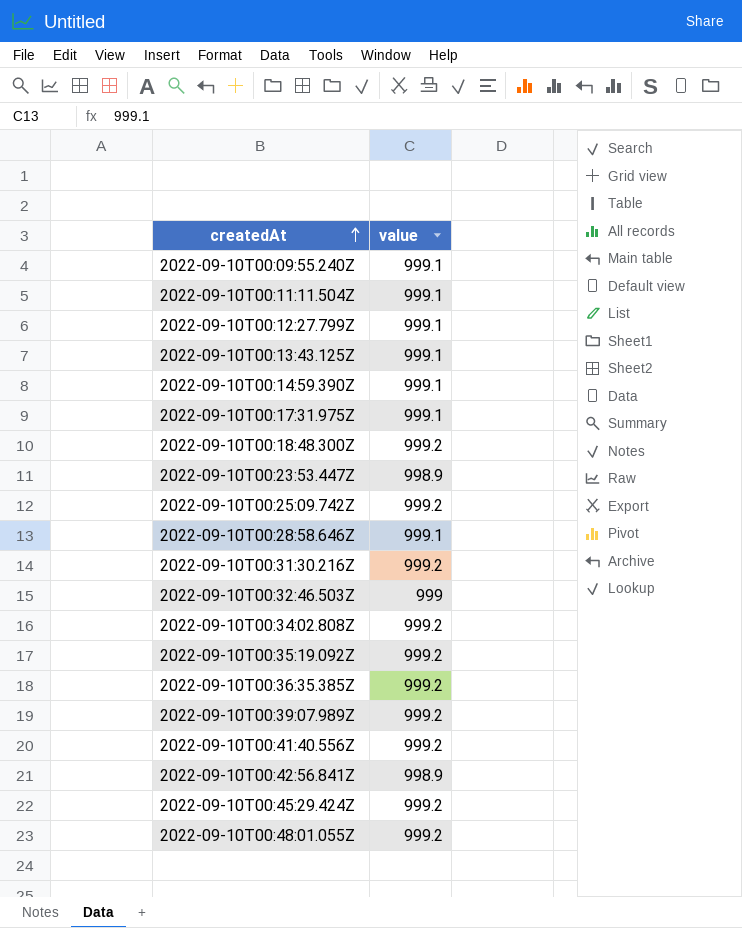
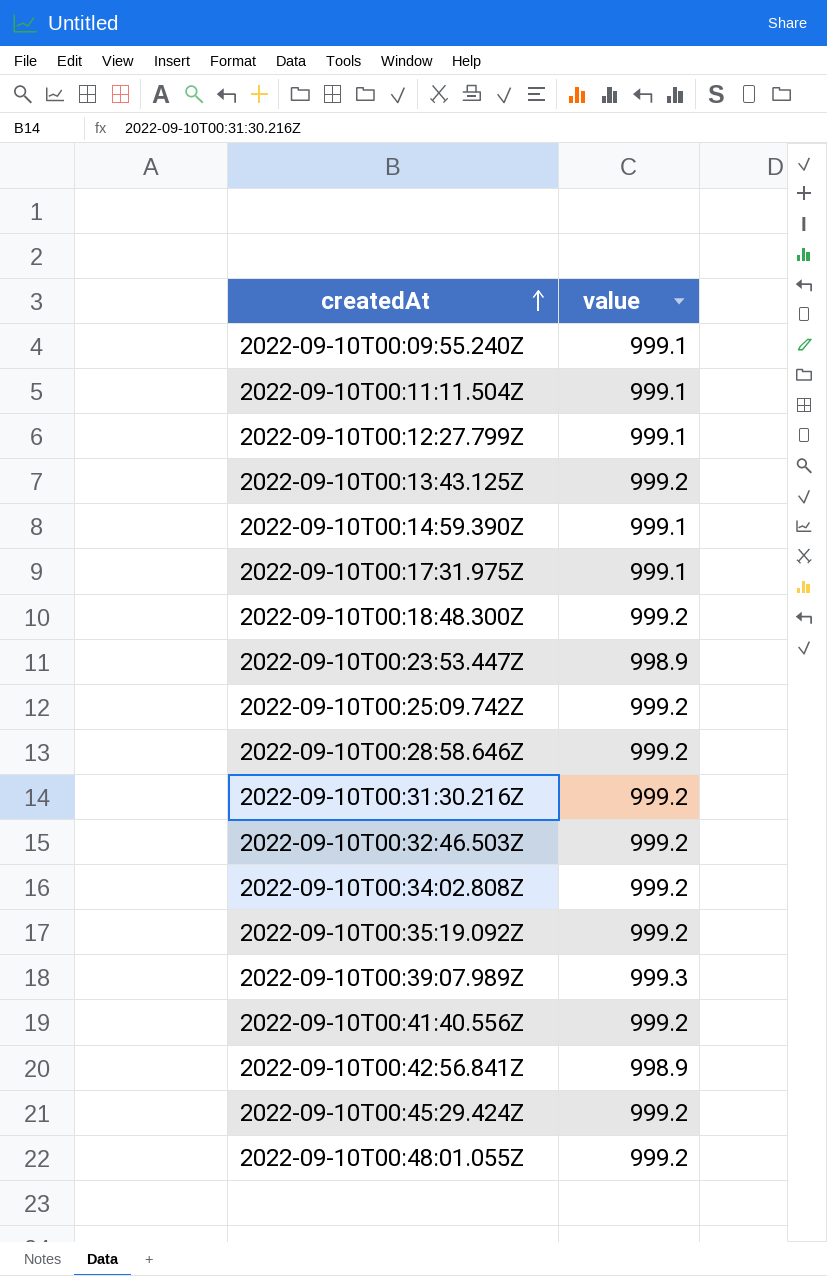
row 2022-09-10T00:36:35.385Z: 999.2 -> none
2022-09-10T00:13:43.125Z | value: 999.1 -> 999.2
2022-09-10T00:28:58.646Z | value: 999.1 -> 999.2
2022-09-10T00:32:46.503Z | value: 999 -> 999.2
2022-09-10T00:39:07.989Z | value: 999.2 -> 999.3

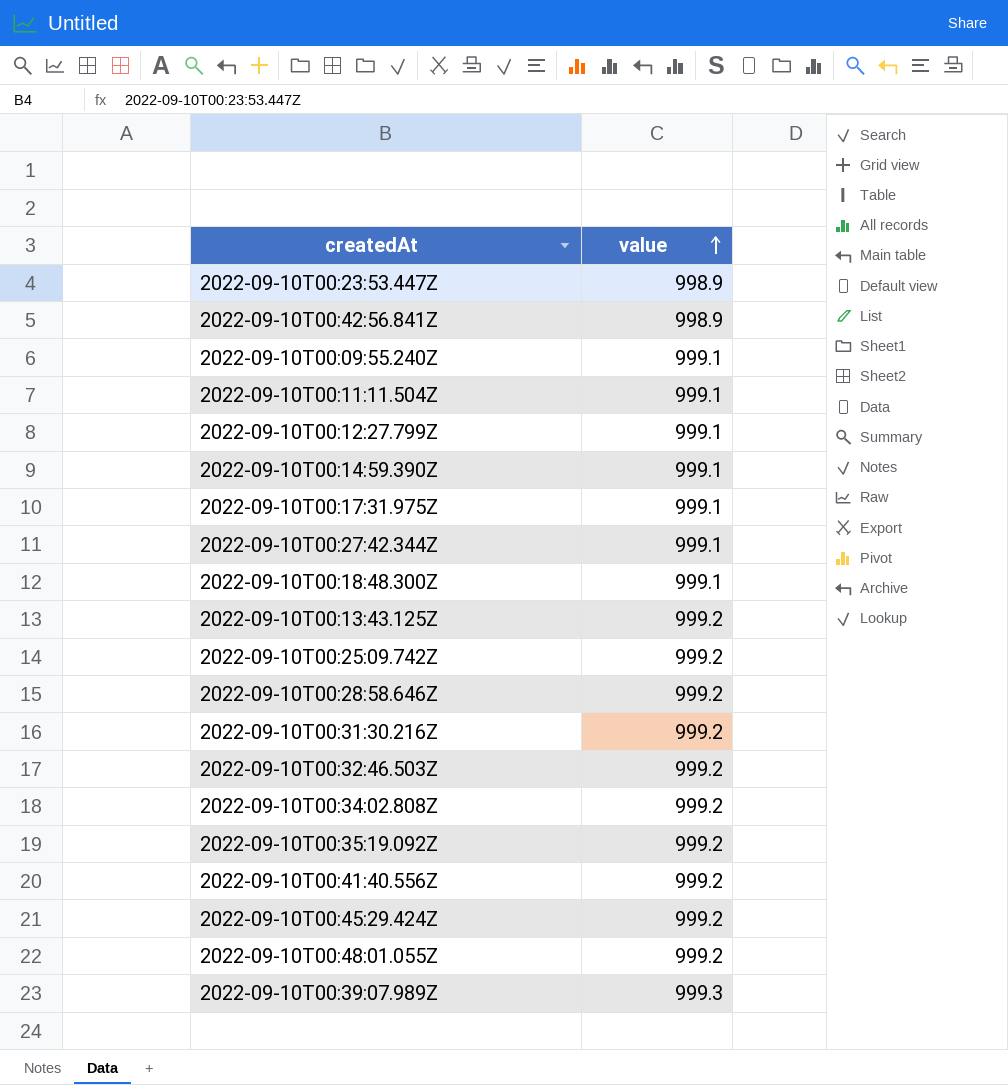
row order: createdAt ascending -> value ascending
row 2022-09-10T00:27:42.344Z: none -> 999.1
2022-09-10T00:18:48.300Z | value: 999.2 -> 999.1

